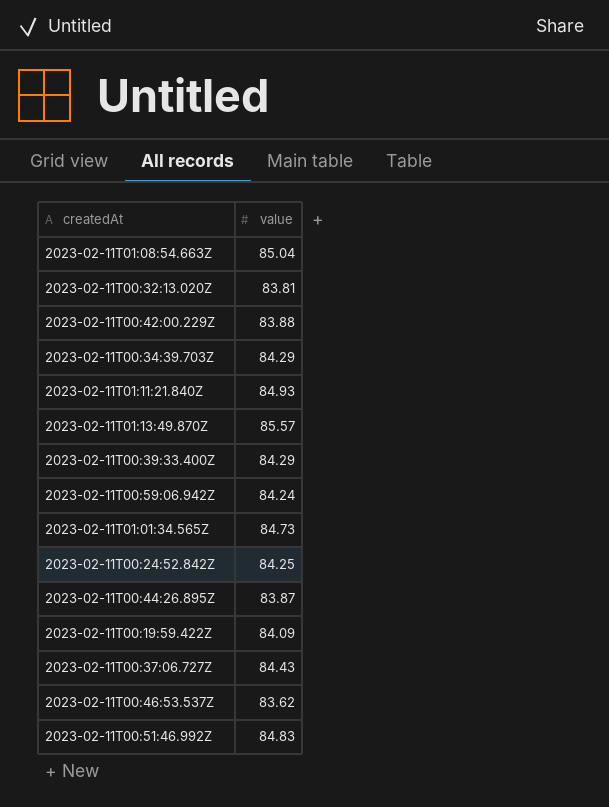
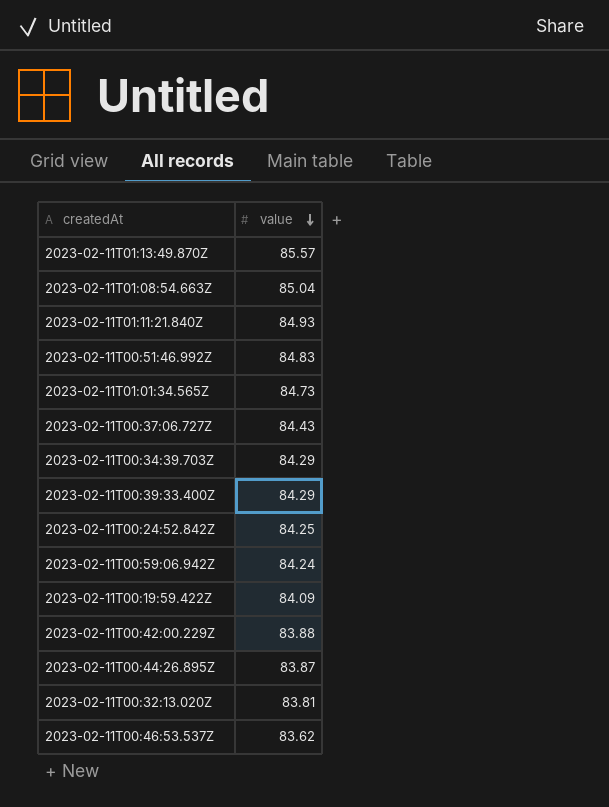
row order: none -> value descending

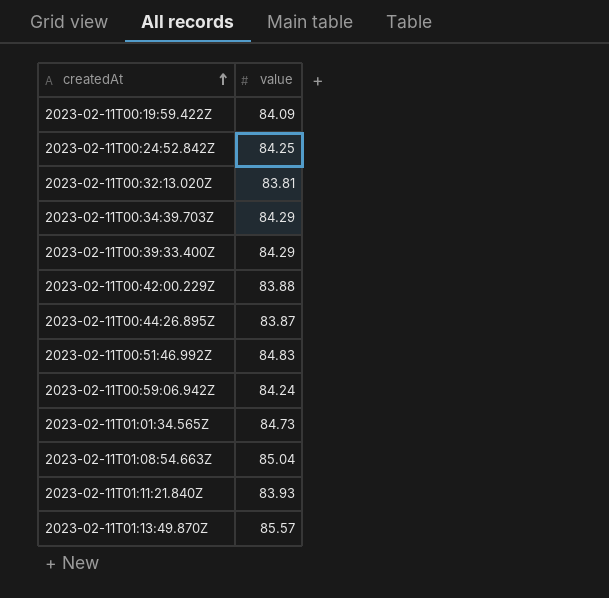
row order: value descending -> createdAt ascending
row 2023-02-11T00:37:06.727Z: 84.43 -> none
row 2023-02-11T00:46:53.537Z: 83.62 -> none
2023-02-11T01:11:21.840Z | value: 84.93 -> 83.93

